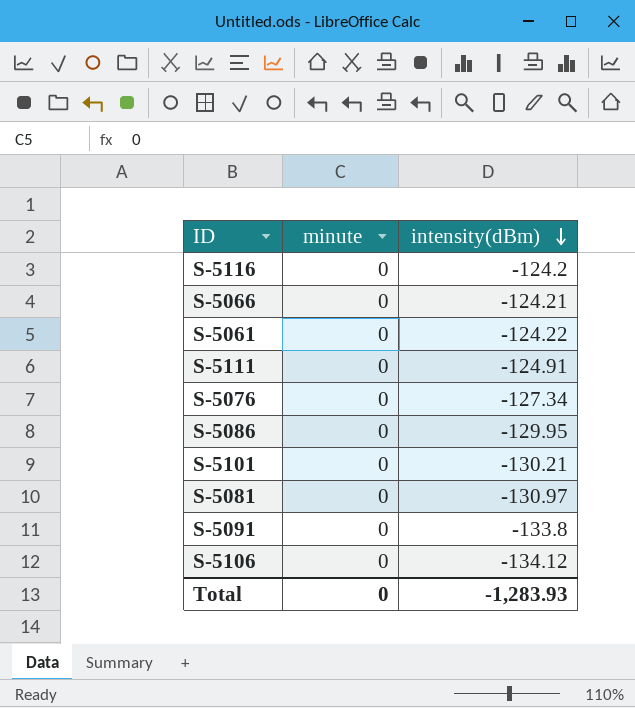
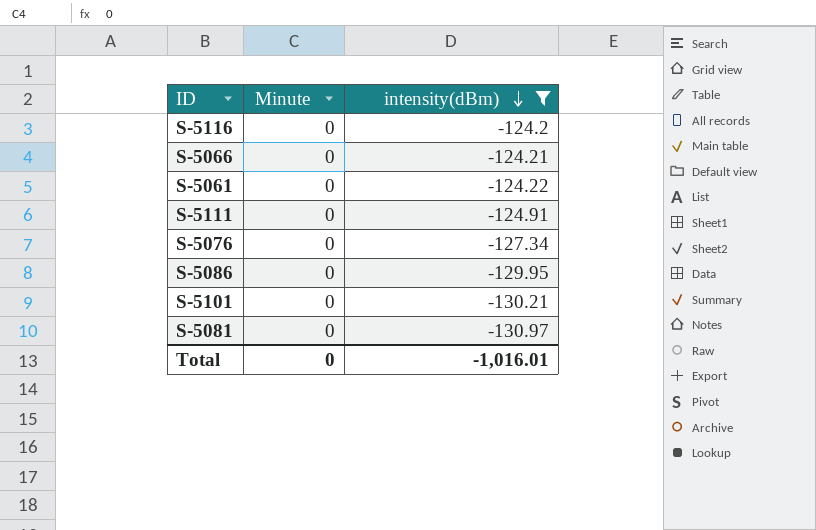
filter: none -> intensity(dBm) >= -130.97
column name: minute -> Minute
Total | intensity(dBm): -1,283.93 -> -1,016.01

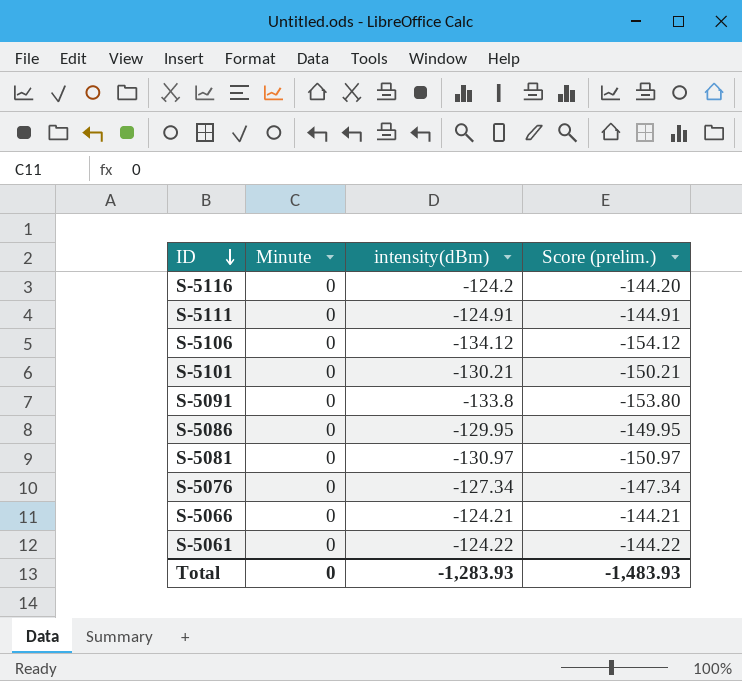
filter: intensity(dBm) >= -130.97 -> none
row order: intensity(dBm) descending -> ID descending
column Score (prelim.) | formula: none -> [intensity(dBm)] - 20
Total | intensity(dBm): -1,016.01 -> -1,283.93

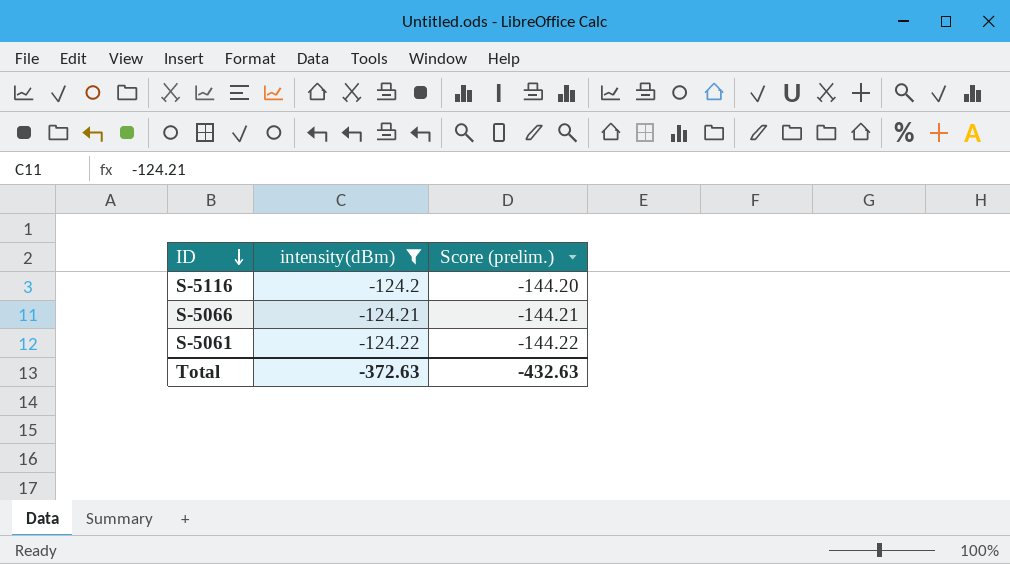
filter: none -> intensity(dBm) >= -124.22
column Minute | position: 2 -> none
Total | intensity(dBm): -1,283.93 -> -372.63
Total | Score (prelim.): -1,483.93 -> -432.63

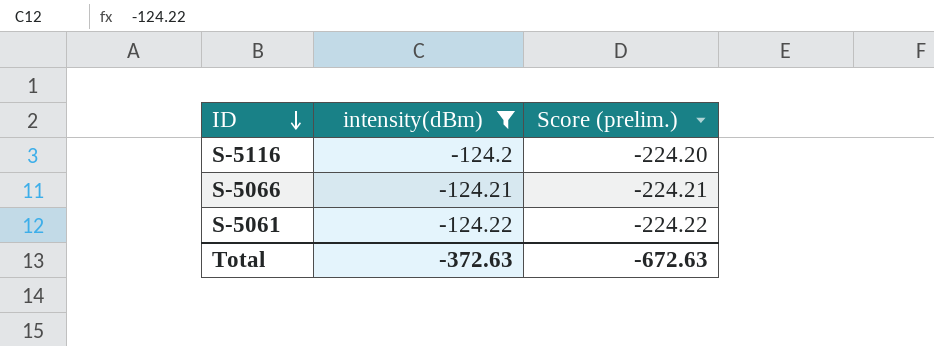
column Score (prelim.) | formula: [intensity(dBm)] - 20 -> [intensity(dBm)] - 100
Total | Score (prelim.): -432.63 -> -672.63

